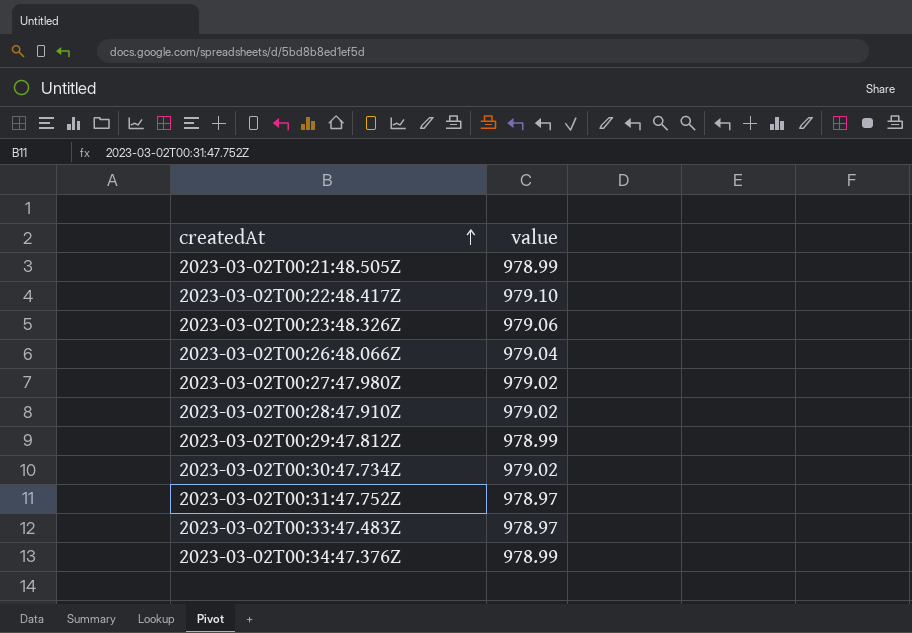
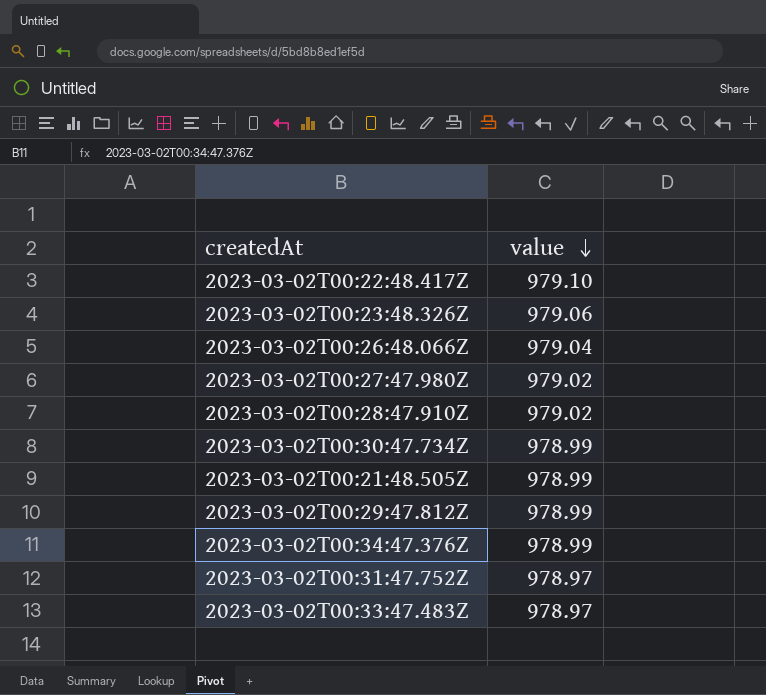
row order: createdAt ascending -> value descending
2023-03-02T00:30:47.734Z | value: 979.02 -> 978.99

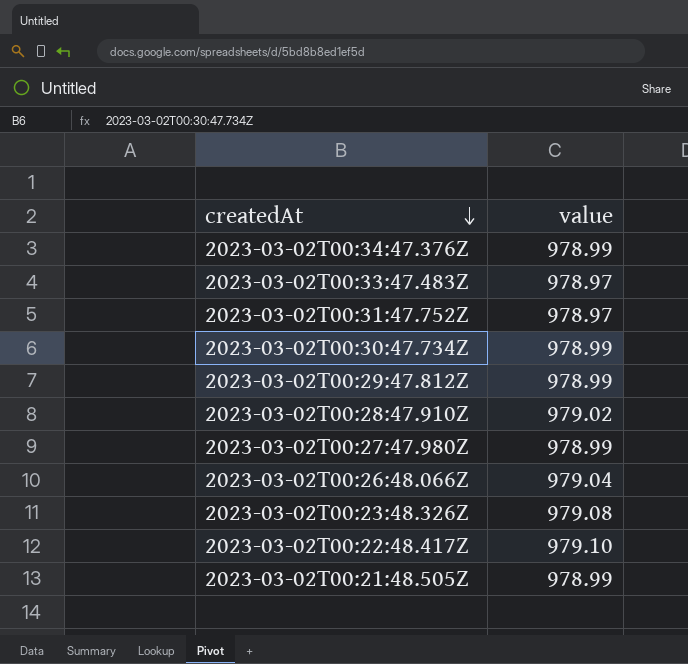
row order: value descending -> createdAt descending
2023-03-02T00:27:47.980Z | value: 979.02 -> 978.99
2023-03-02T00:23:48.326Z | value: 979.06 -> 979.08

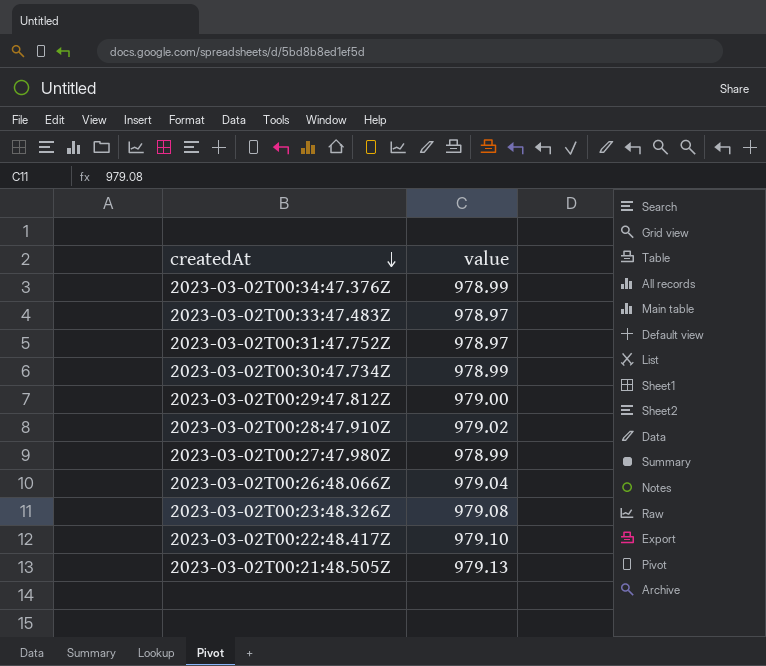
2023-03-02T00:29:47.812Z | value: 978.99 -> 979.00
2023-03-02T00:21:48.505Z | value: 978.99 -> 979.13

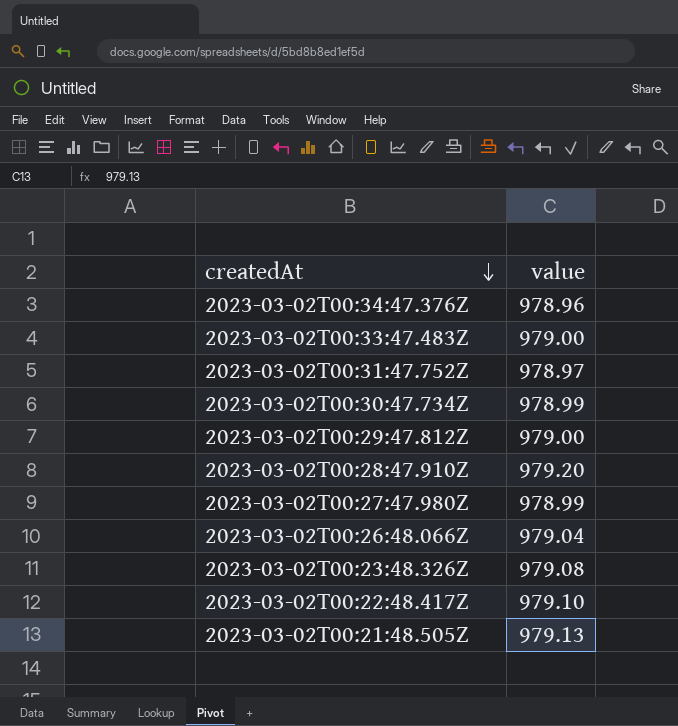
2023-03-02T00:34:47.376Z | value: 978.99 -> 978.96
2023-03-02T00:33:47.483Z | value: 978.97 -> 979.00
2023-03-02T00:28:47.910Z | value: 979.02 -> 979.20

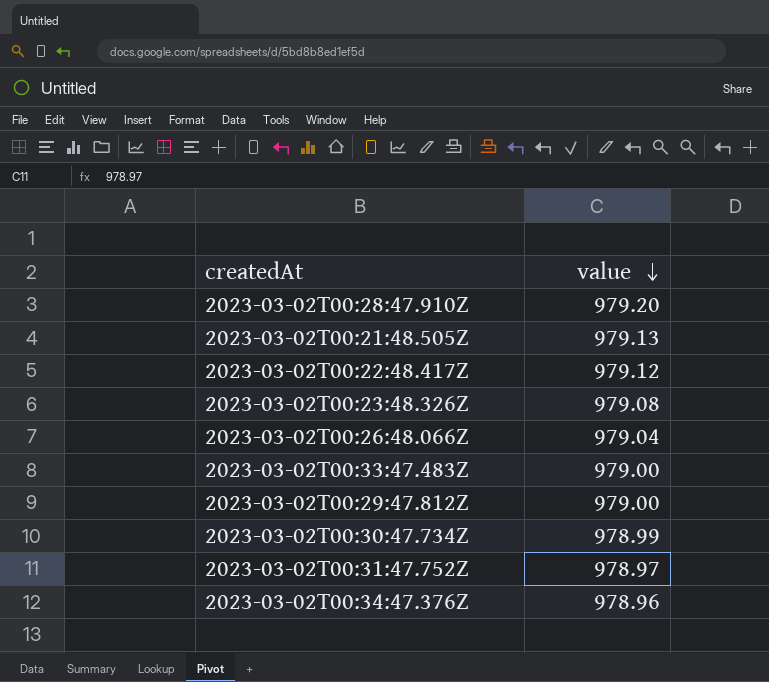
row order: createdAt descending -> value descending
row 2023-03-02T00:27:47.980Z: 978.99 -> none
2023-03-02T00:22:48.417Z | value: 979.10 -> 979.12

